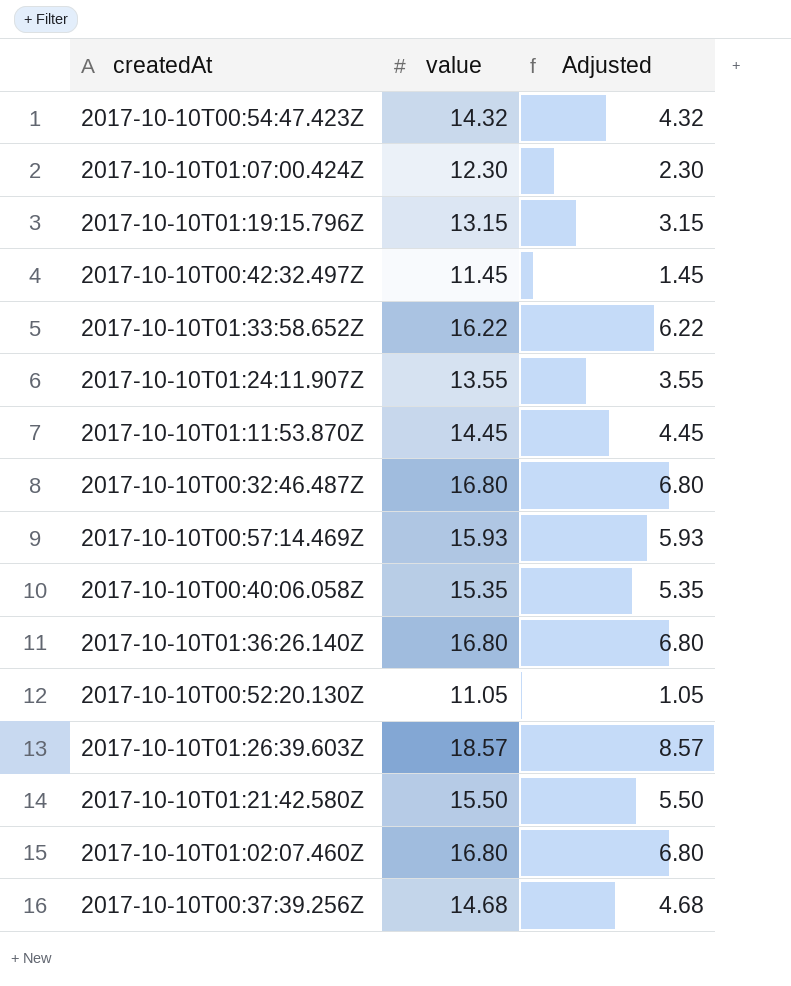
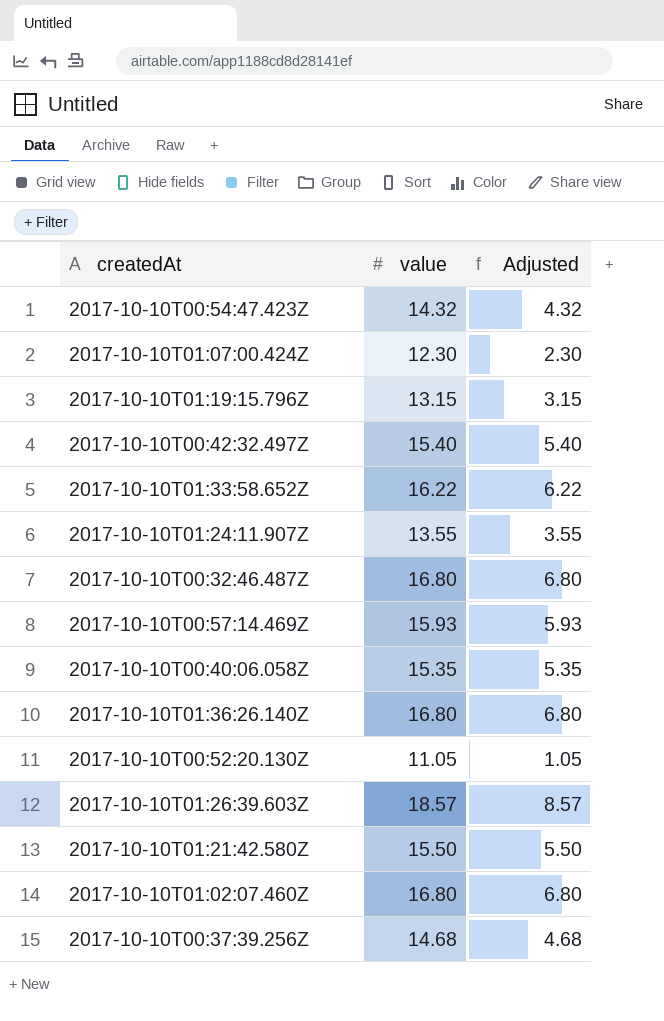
row 2017-10-10T01:11:53.870Z: 14.45 | 4.45 -> none
2017-10-10T00:42:32.497Z | value: 11.45 -> 15.40
2017-10-10T00:42:32.497Z | Adjusted: 1.45 -> 5.40

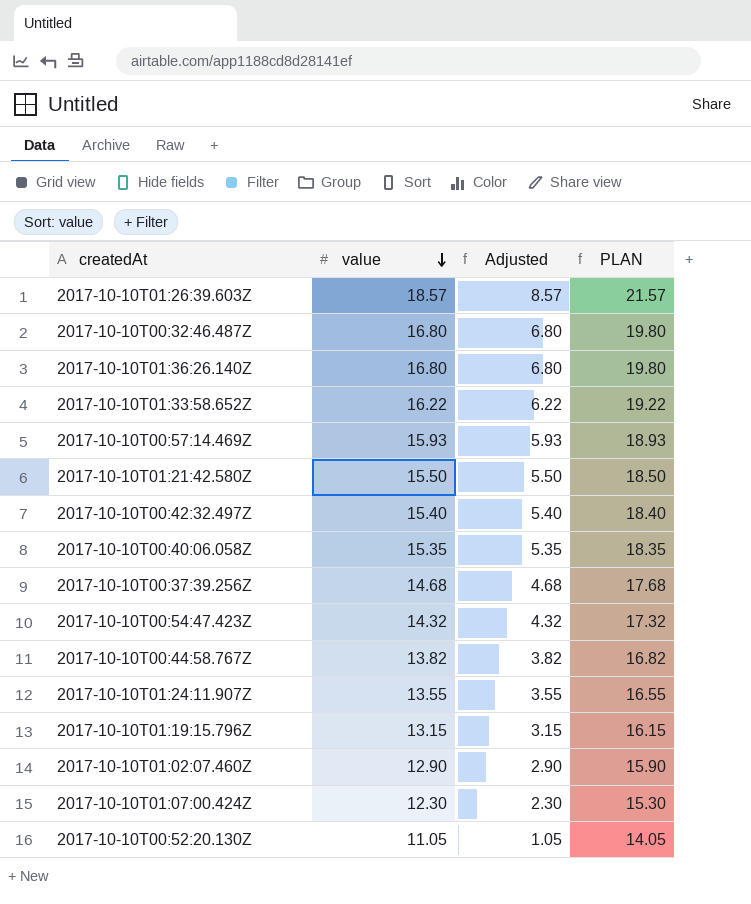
row order: none -> value descending
column PLAN | formula: none -> [value] + 3
row 2017-10-10T00:44:58.767Z: none -> 13.82 | 3.82 | 16.82
2017-10-10T01:02:07.460Z | value: 16.80 -> 12.90
2017-10-10T01:02:07.460Z | Adjusted: 6.80 -> 2.90

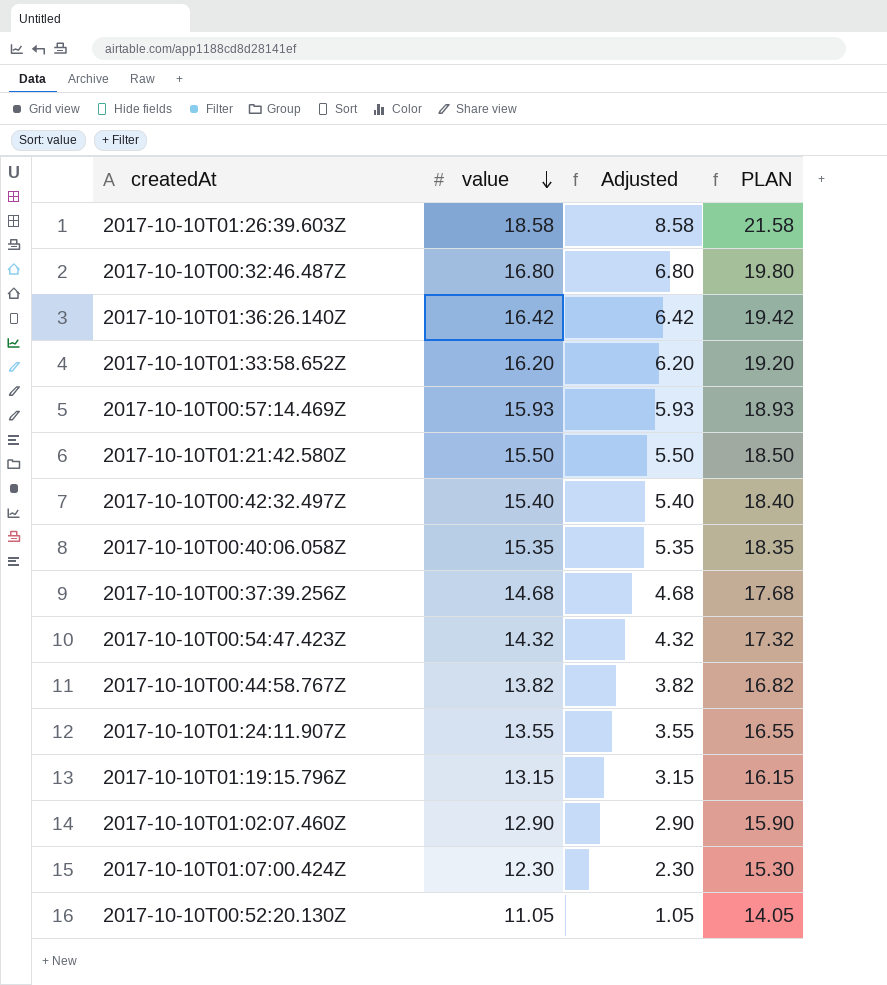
2017-10-10T01:26:39.603Z | value: 18.57 -> 18.58
2017-10-10T01:26:39.603Z | Adjusted: 8.57 -> 8.58
2017-10-10T01:26:39.603Z | PLAN: 21.57 -> 21.58
2017-10-10T01:36:26.140Z | value: 16.80 -> 16.42
2017-10-10T01:36:26.140Z | Adjusted: 6.80 -> 6.42
2017-10-10T01:36:26.140Z | PLAN: 19.80 -> 19.42
2017-10-10T01:33:58.652Z | value: 16.22 -> 16.20
2017-10-10T01:33:58.652Z | Adjusted: 6.22 -> 6.20
2017-10-10T01:33:58.652Z | PLAN: 19.22 -> 19.20

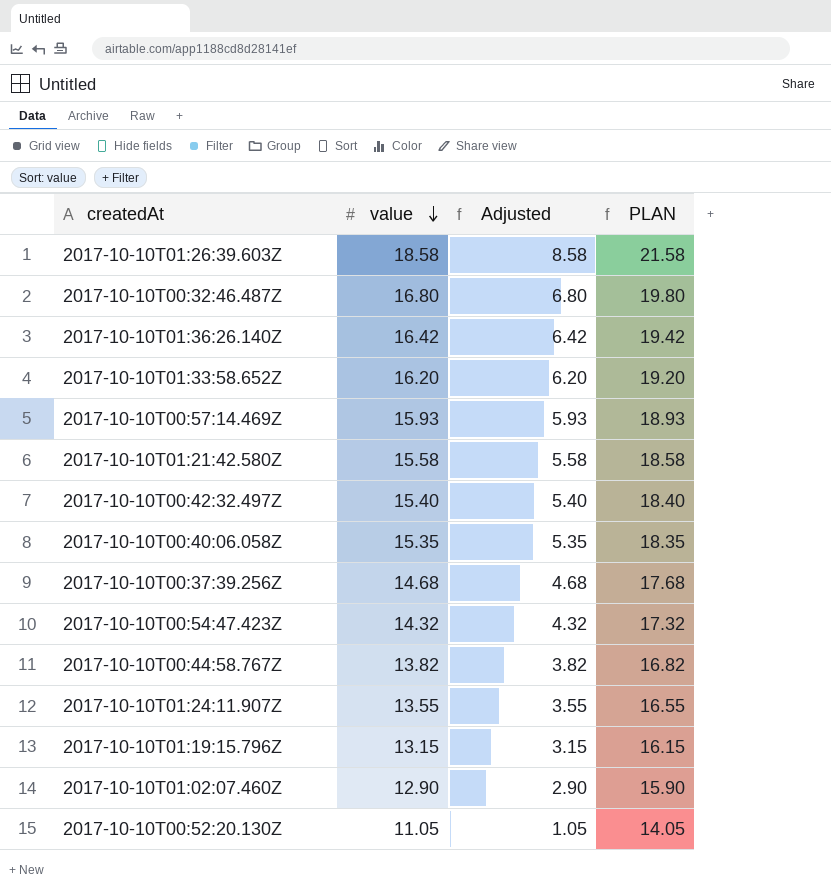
row 2017-10-10T01:07:00.424Z: 12.30 | 2.30 | 15.30 -> none
2017-10-10T01:21:42.580Z | value: 15.50 -> 15.58
2017-10-10T01:21:42.580Z | Adjusted: 5.50 -> 5.58
2017-10-10T01:21:42.580Z | PLAN: 18.50 -> 18.58

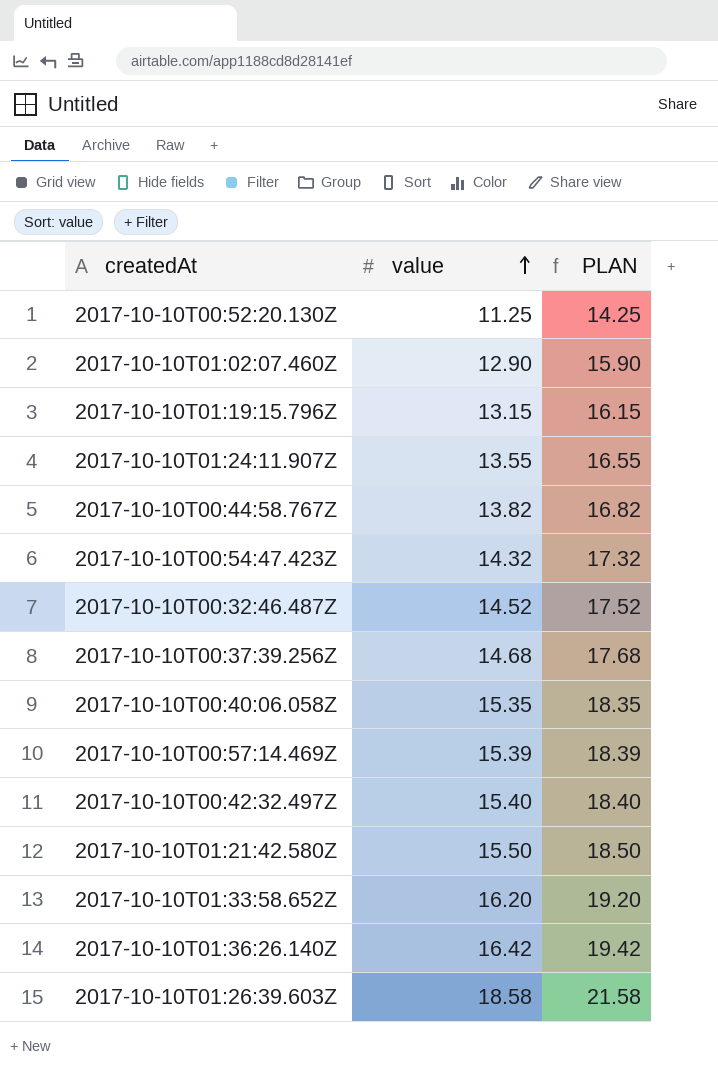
row order: value descending -> value ascending
column Adjusted | formula: [value] - 10 -> none
2017-10-10T00:52:20.130Z | value: 11.05 -> 11.25
2017-10-10T00:52:20.130Z | PLAN: 14.05 -> 14.25
2017-10-10T00:32:46.487Z | value: 16.80 -> 14.52
2017-10-10T00:32:46.487Z | PLAN: 19.80 -> 17.52
2017-10-10T00:57:14.469Z | value: 15.93 -> 15.39
2017-10-10T00:57:14.469Z | PLAN: 18.93 -> 18.39
2017-10-10T01:21:42.580Z | value: 15.58 -> 15.50
2017-10-10T01:21:42.580Z | PLAN: 18.58 -> 18.50

